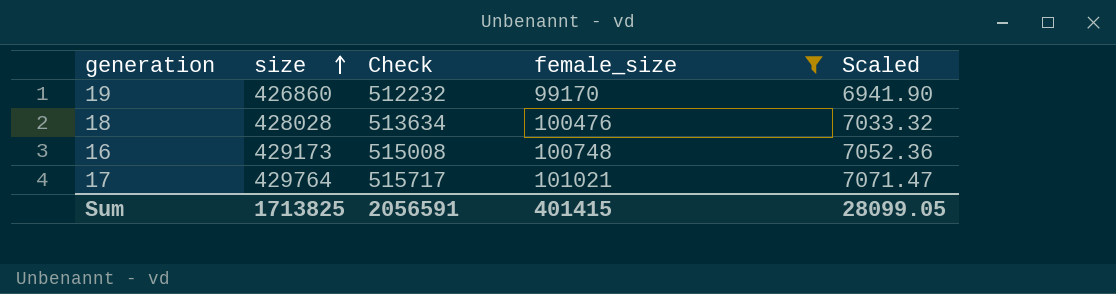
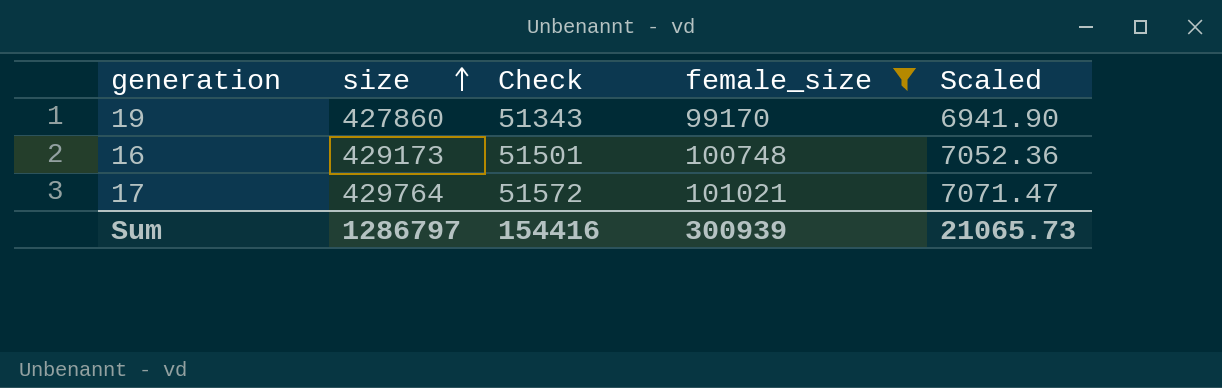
column Check | formula: [size] * 1.2 -> [size] * 0.12
row 18: 428028 | 513634 | 100476 | 7033.32 -> none
19 | size: 426860 -> 427860
Sum | size: 1713825 -> 1286797
Sum | Check: 2056591 -> 154416
Sum | female_size: 401415 -> 300939
Sum | Scaled: 28099.05 -> 21065.73

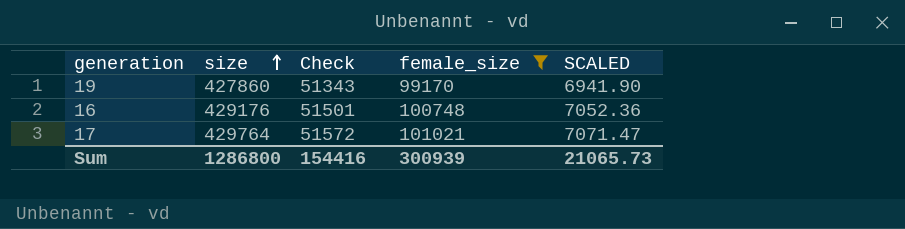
column name: Scaled -> SCALED
16 | size: 429173 -> 429176
Sum | size: 1286797 -> 1286800

